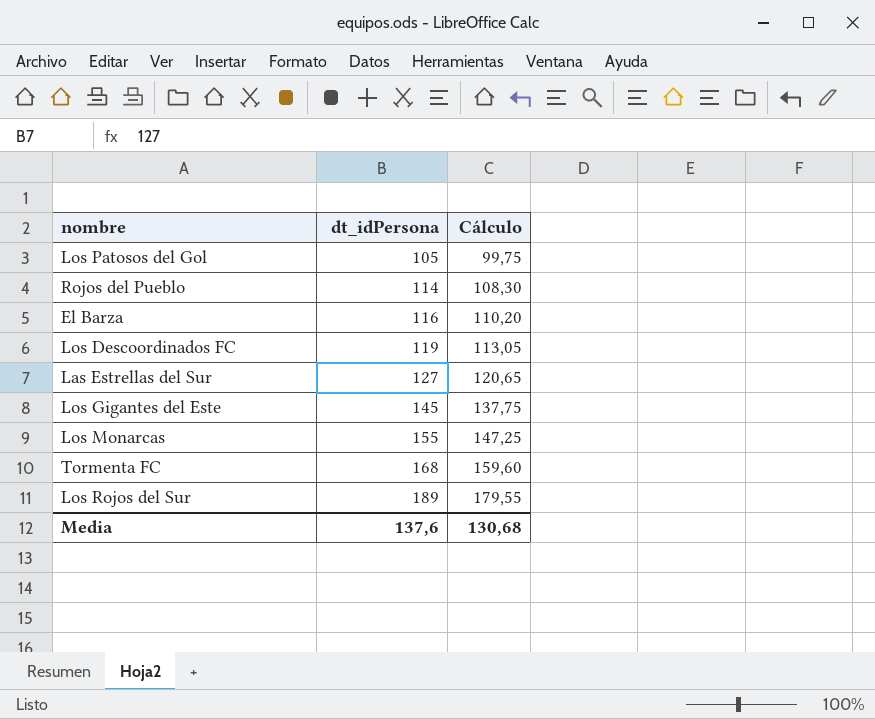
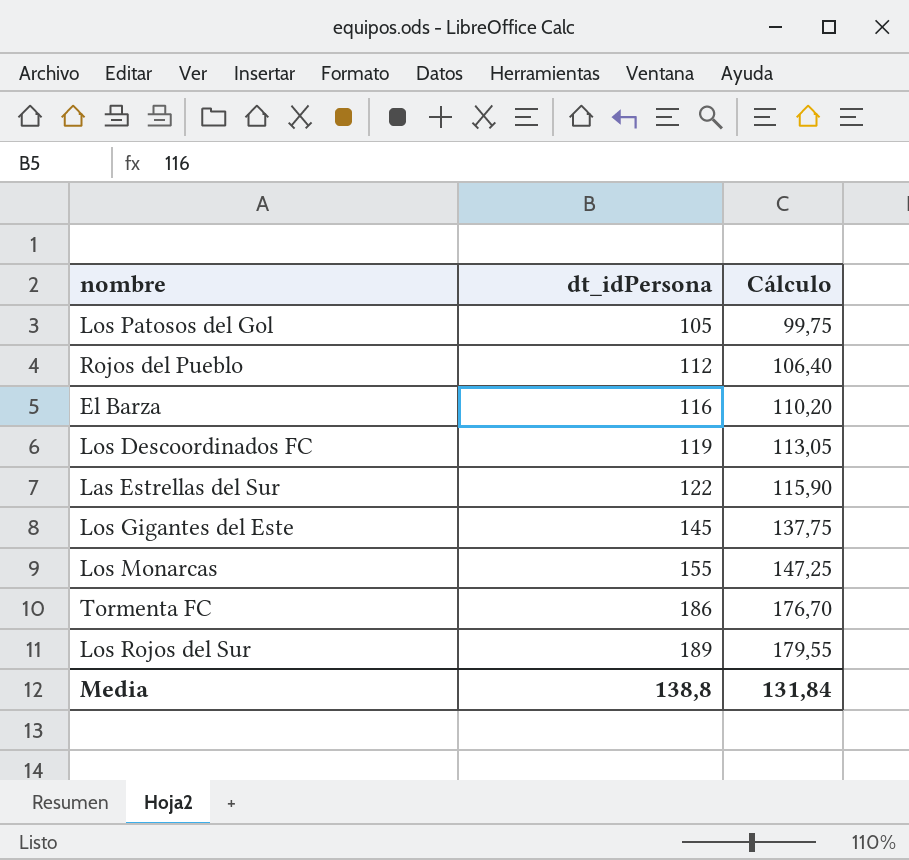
Rojos del Pueblo | dt_idPersona: 114 -> 112
Rojos del Pueblo | Cálculo: 108,30 -> 106,40
Las Estrellas del Sur | dt_idPersona: 127 -> 122
Las Estrellas del Sur | Cálculo: 120,65 -> 115,90
Tormenta FC | dt_idPersona: 168 -> 186
Tormenta FC | Cálculo: 159,60 -> 176,70
Media | dt_idPersona: 137,6 -> 138,8
Media | Cálculo: 130,68 -> 131,84

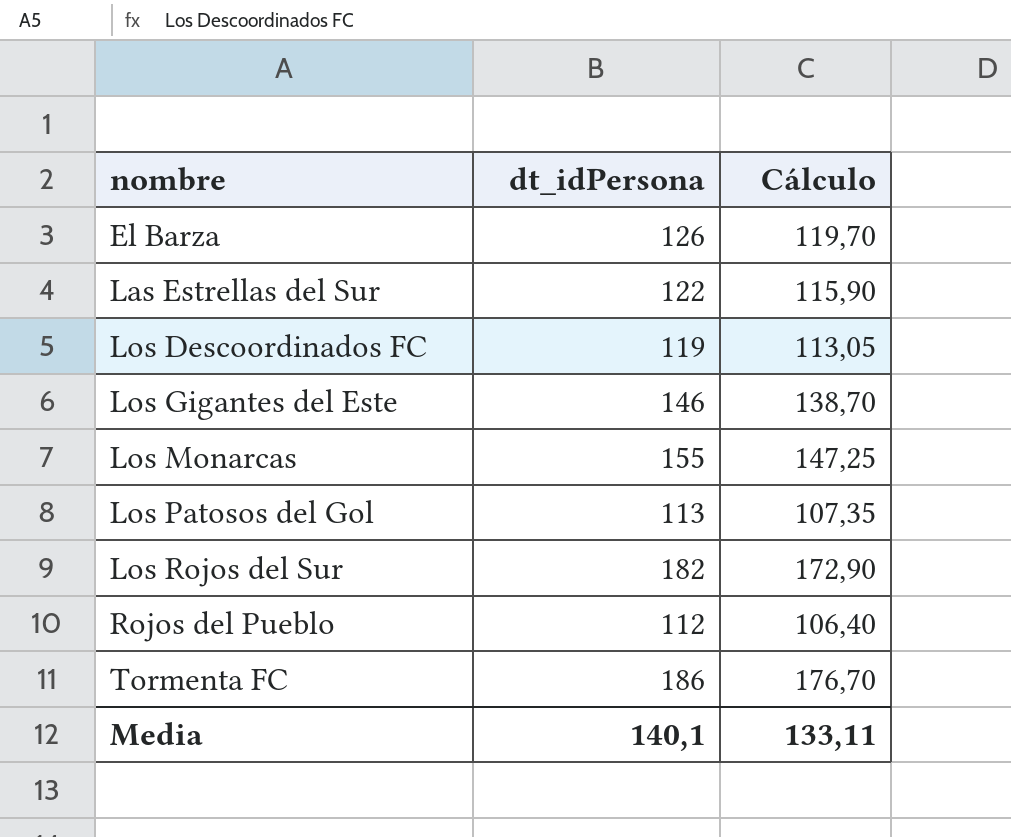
row order: dt_idPersona ascending -> nombre ascending
El Barza | dt_idPersona: 116 -> 126
El Barza | Cálculo: 110,20 -> 119,70
Los Gigantes del Este | dt_idPersona: 145 -> 146
Los Gigantes del Este | Cálculo: 137,75 -> 138,70
Los Patosos del Gol | dt_idPersona: 105 -> 113
Los Patosos del Gol | Cálculo: 99,75 -> 107,35
Los Rojos del Sur | dt_idPersona: 189 -> 182
Los Rojos del Sur | Cálculo: 179,55 -> 172,90
Media | dt_idPersona: 138,8 -> 140,1
Media | Cálculo: 131,84 -> 133,11

